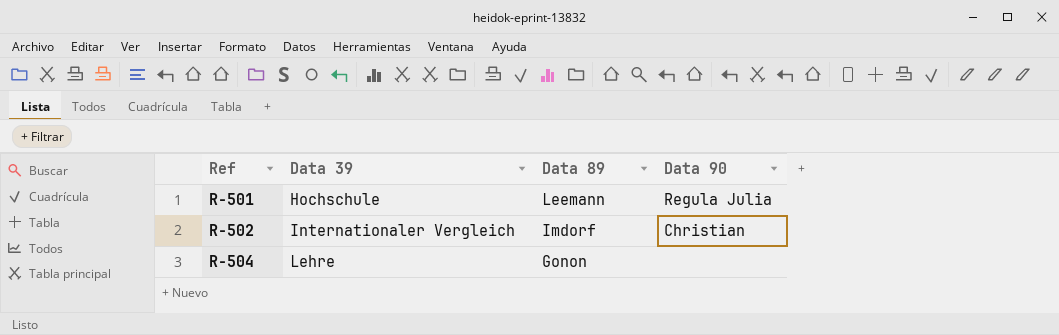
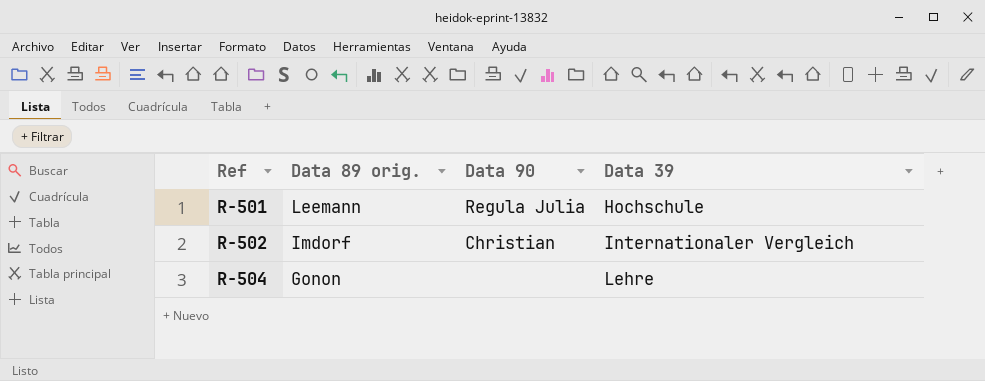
column name: Data 89 -> Data 89 orig.
column Data 39 | position: 2 -> 4

